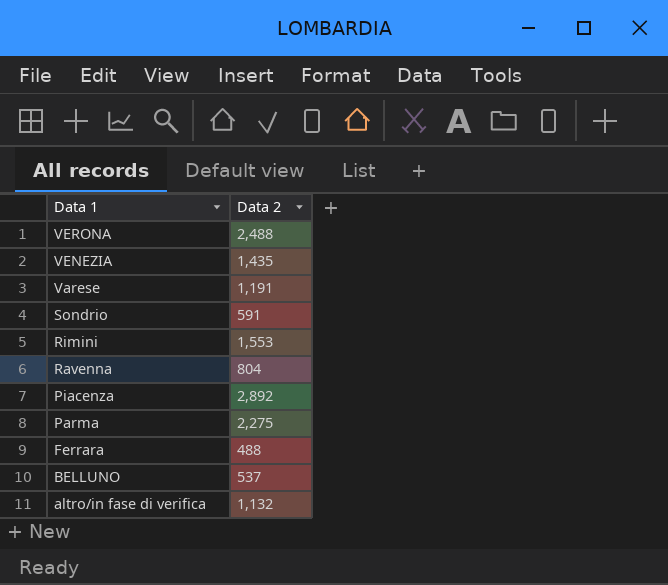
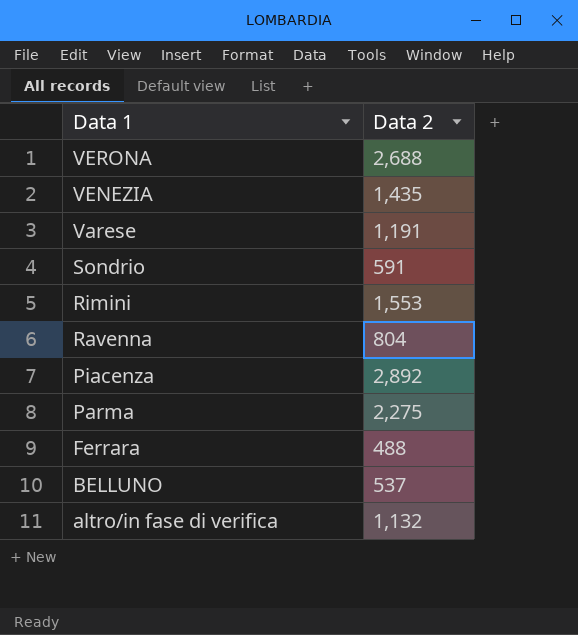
VERONA | Data 2: 2,488 -> 2,688

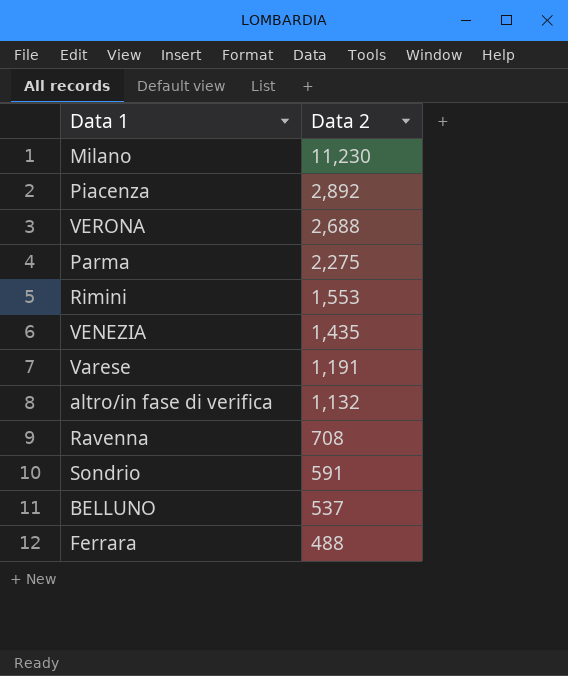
row order: Data 1 descending -> Data 2 descending
row Milano: none -> 11,230
Ravenna | Data 2: 804 -> 708

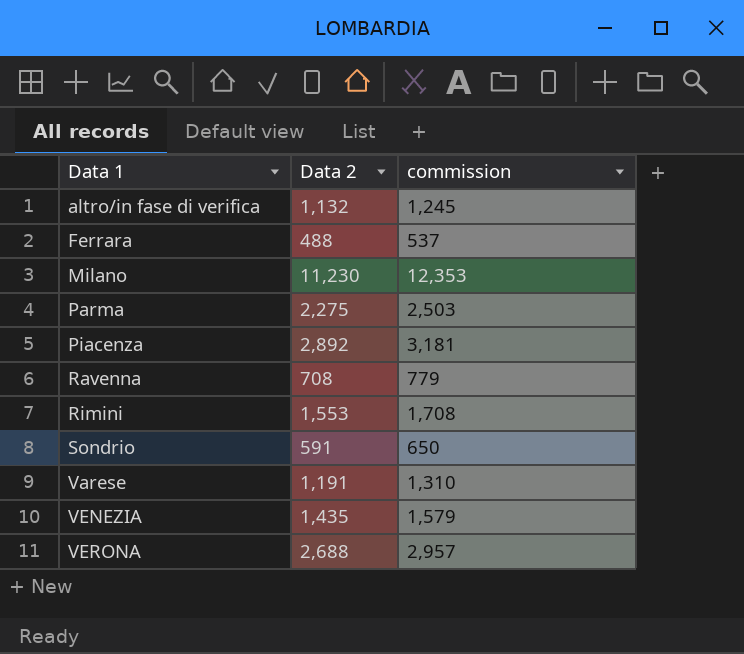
row order: Data 2 descending -> Data 1 ascending
column commission | formula: none -> [Data 2] * 1.1
row BELLUNO: 537 -> none

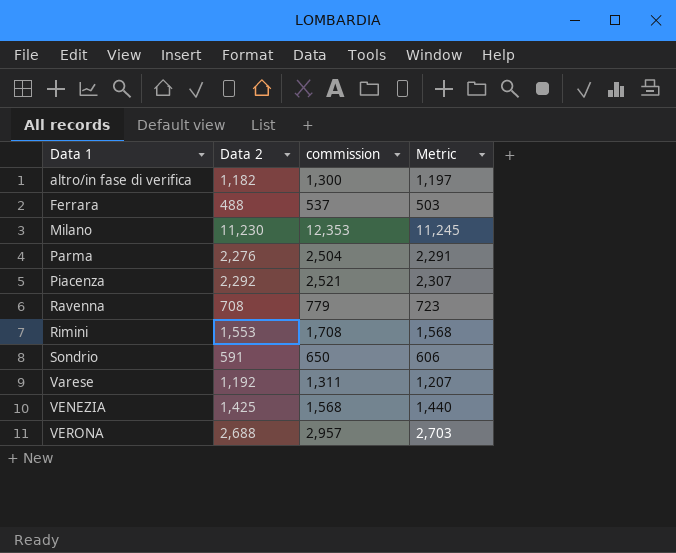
column Metric | formula: none -> [Data 2] + 15
altro/in fase di verifica | Data 2: 1,132 -> 1,182
altro/in fase di verifica | commission: 1,245 -> 1,300
Parma | Data 2: 2,275 -> 2,276
Parma | commission: 2,503 -> 2,504
Piacenza | Data 2: 2,892 -> 2,292
Piacenza | commission: 3,181 -> 2,521
Varese | Data 2: 1,191 -> 1,192
Varese | commission: 1,310 -> 1,311
VENEZIA | Data 2: 1,435 -> 1,425
VENEZIA | commission: 1,579 -> 1,568

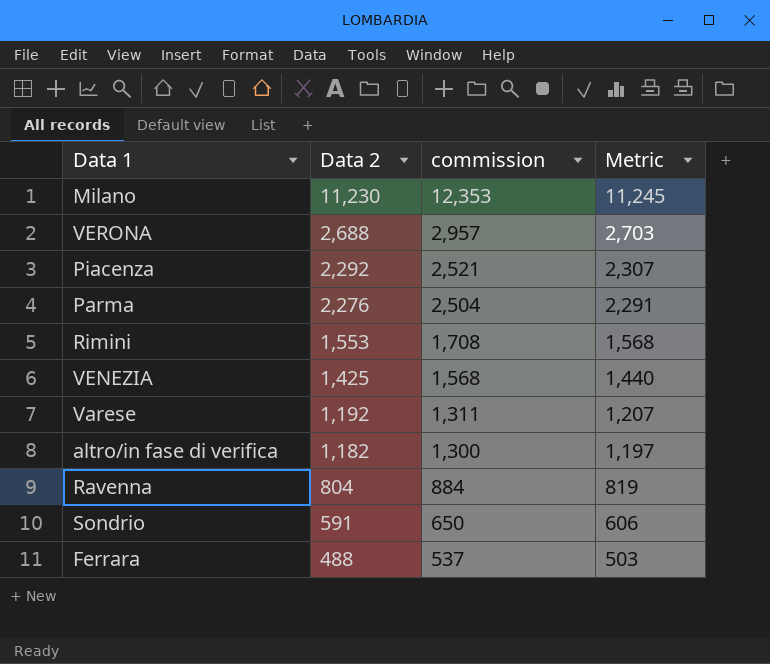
row order: Data 1 ascending -> Data 2 descending
Ravenna | Data 2: 708 -> 804
Ravenna | commission: 779 -> 884
Ravenna | Metric: 723 -> 819

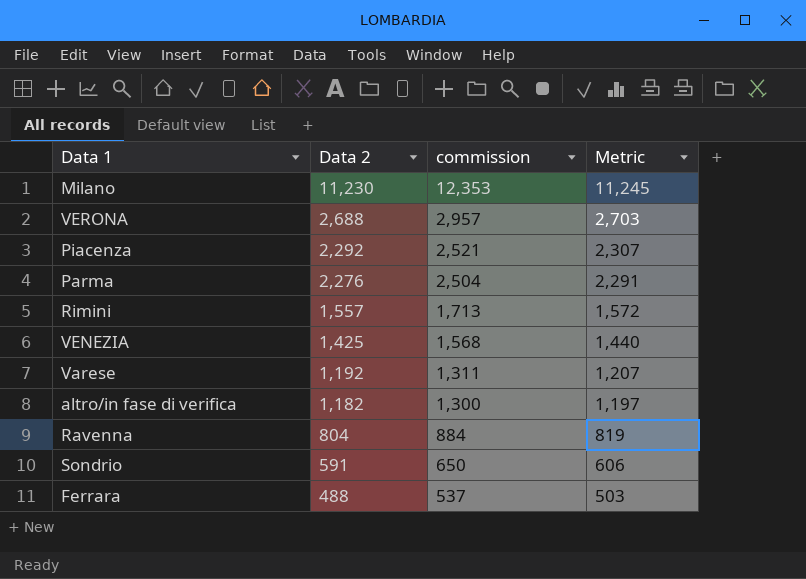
Rimini | Data 2: 1,553 -> 1,557
Rimini | commission: 1,708 -> 1,713
Rimini | Metric: 1,568 -> 1,572

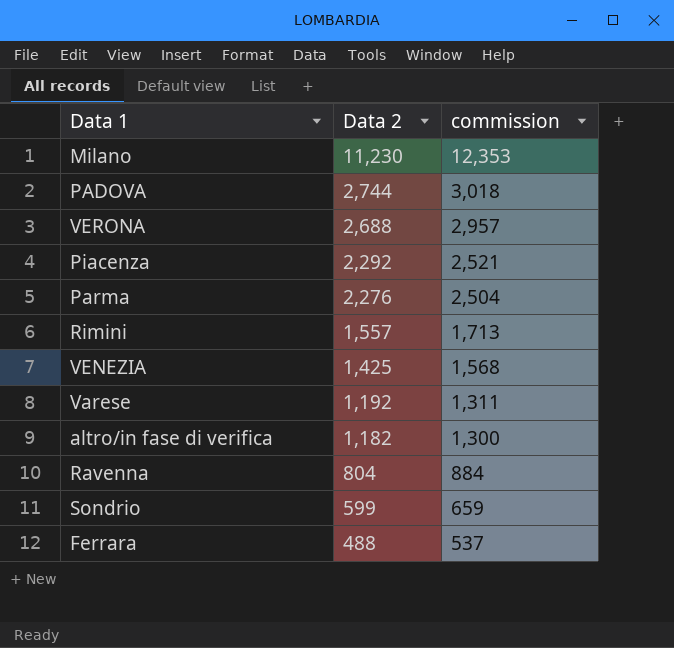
column Metric | formula: [Data 2] + 15 -> none
row PADOVA: none -> 2,744 | 3,018
Sondrio | Data 2: 591 -> 599
Sondrio | commission: 650 -> 659

